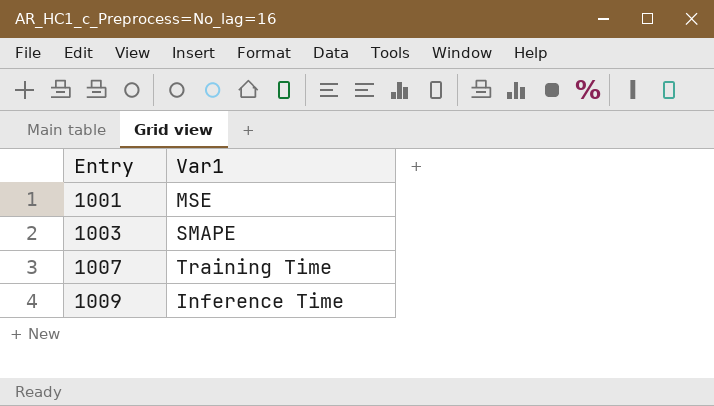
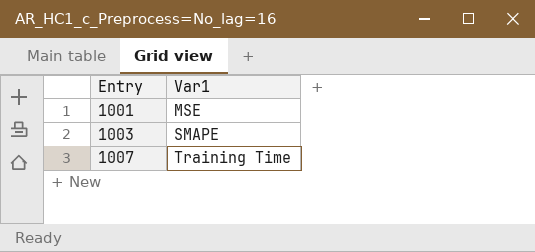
row 1009: Inference Time -> none

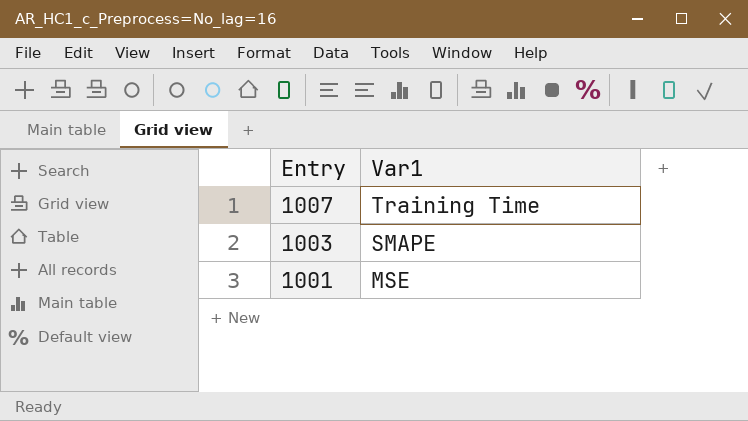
row order: Entry ascending -> Entry descending

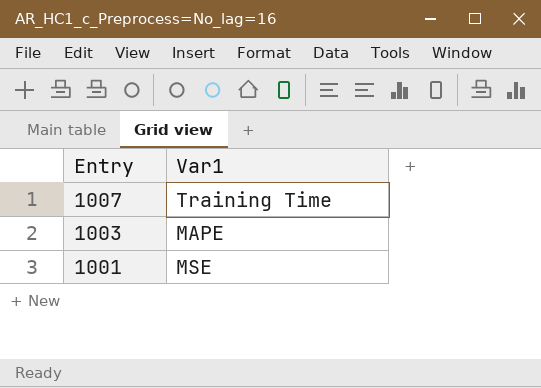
1003 | Var1: SMAPE -> MAPE

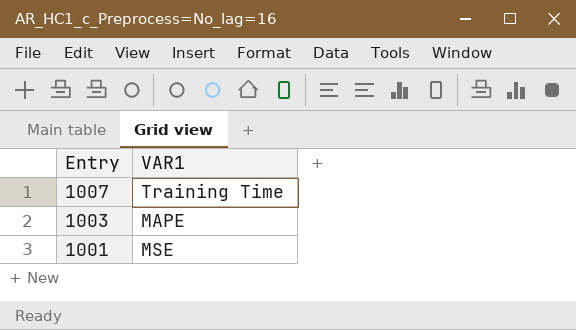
column name: Var1 -> VAR1

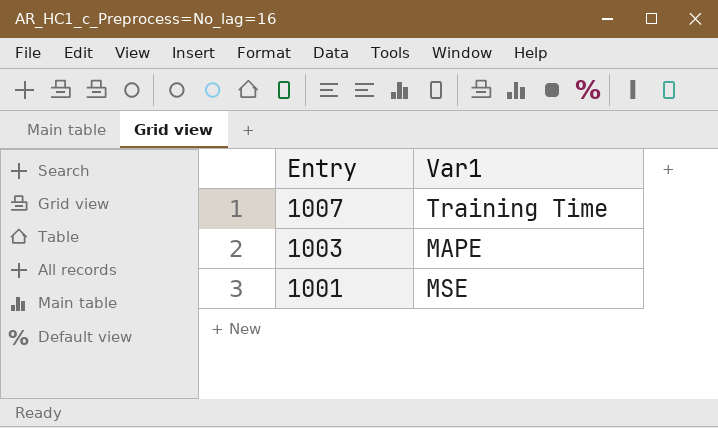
column name: VAR1 -> Var1

